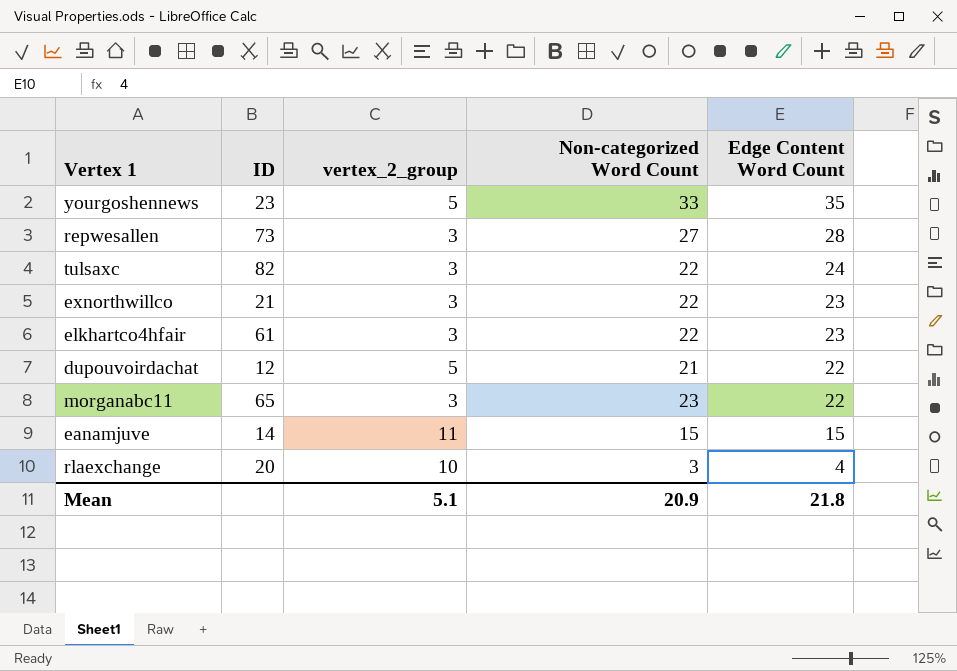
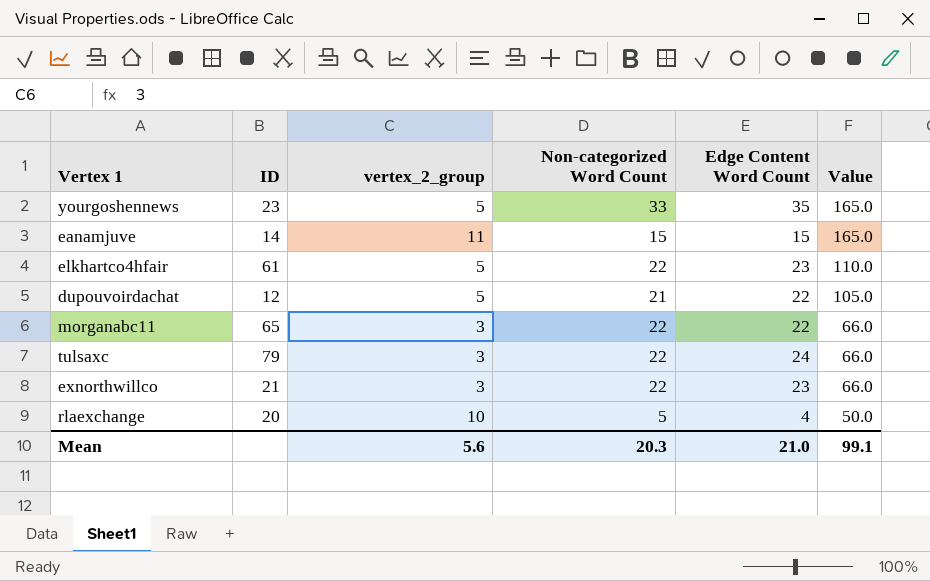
row order: Edge Content Word Count descending -> Value descending
column Value | formula: none -> [vertex_2_group] * [Non-categorized Word Count]
row repwesallen: 73 | 3 | 27 | 28 -> none
elkhartco4hfair | vertex_2_group: 3 -> 5
morganabc11 | Non-categorized Word Count: 23 -> 22
tulsaxc | ID: 82 -> 79
rlaexchange | Non-categorized Word Count: 3 -> 5
Mean | vertex_2_group: 5.1 -> 5.6
Mean | Non-categorized Word Count: 20.9 -> 20.3
Mean | Edge Content Word Count: 21.8 -> 21.0

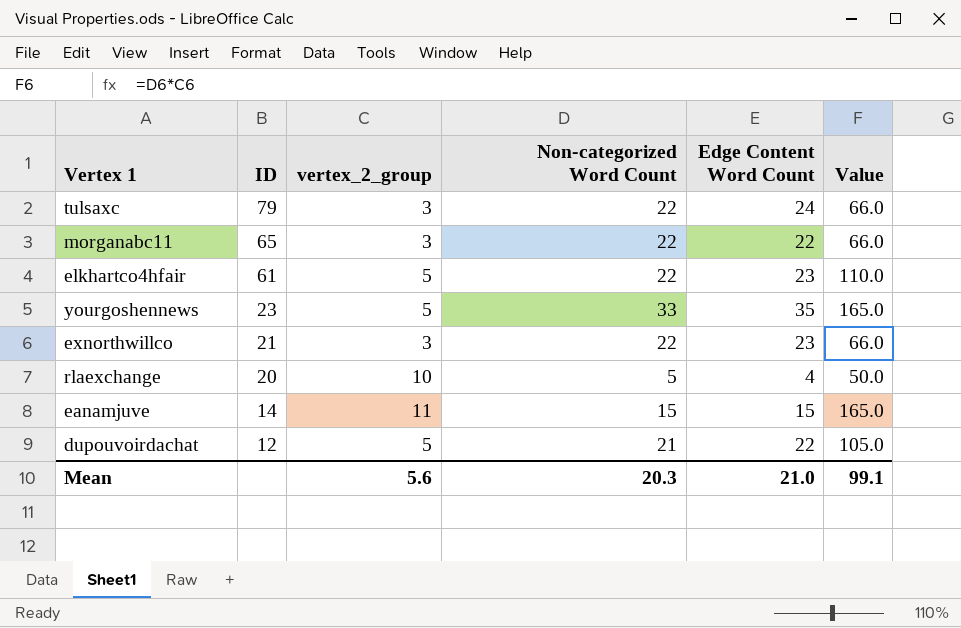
row order: Value descending -> ID descending

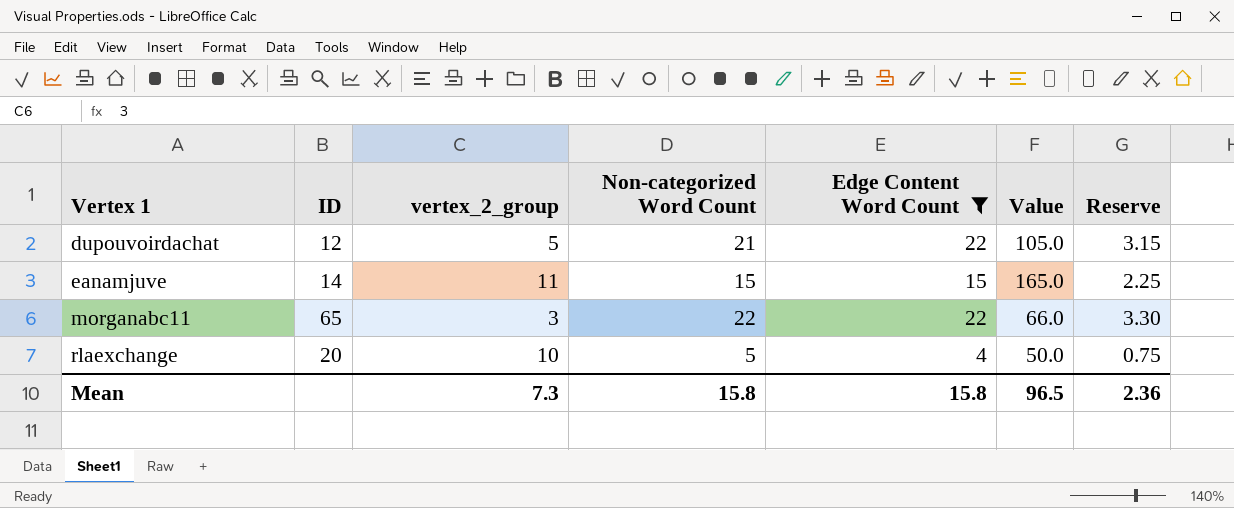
filter: none -> Edge Content Word Count <= 22
row order: ID descending -> Vertex 1 ascending
column Reserve | formula: none -> [Non-categorized Word Count] * 0.15
Mean | vertex_2_group: 5.6 -> 7.3
Mean | Non-categorized Word Count: 20.3 -> 15.8
Mean | Edge Content Word Count: 21.0 -> 15.8
Mean | Value: 99.1 -> 96.5

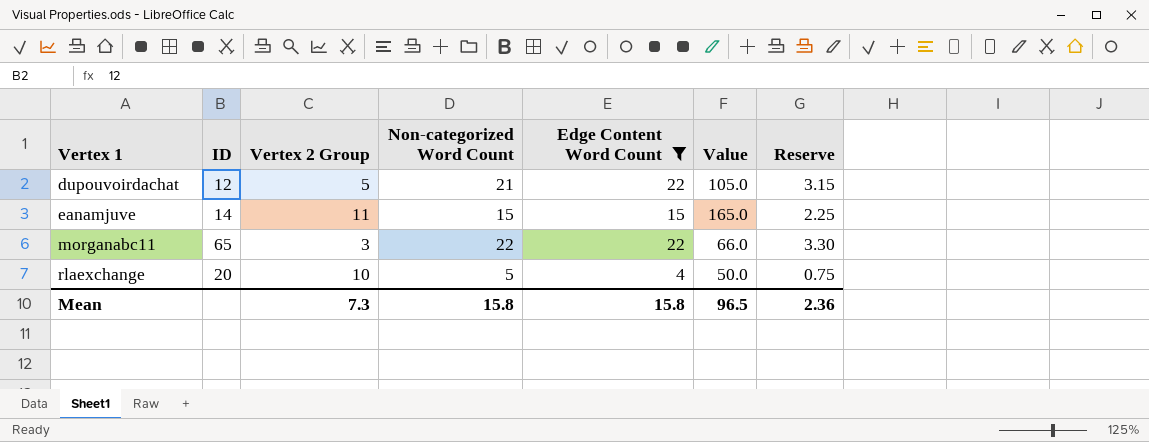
column name: vertex_2_group -> Vertex 2 Group

